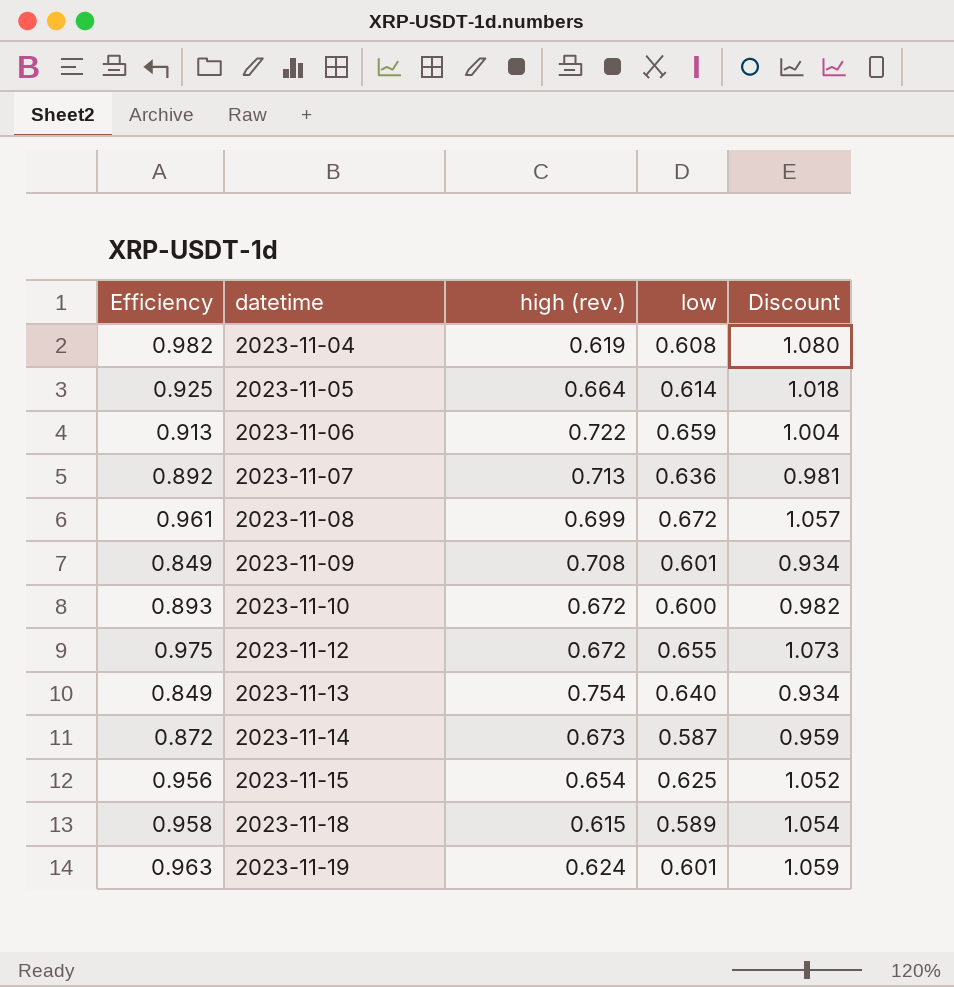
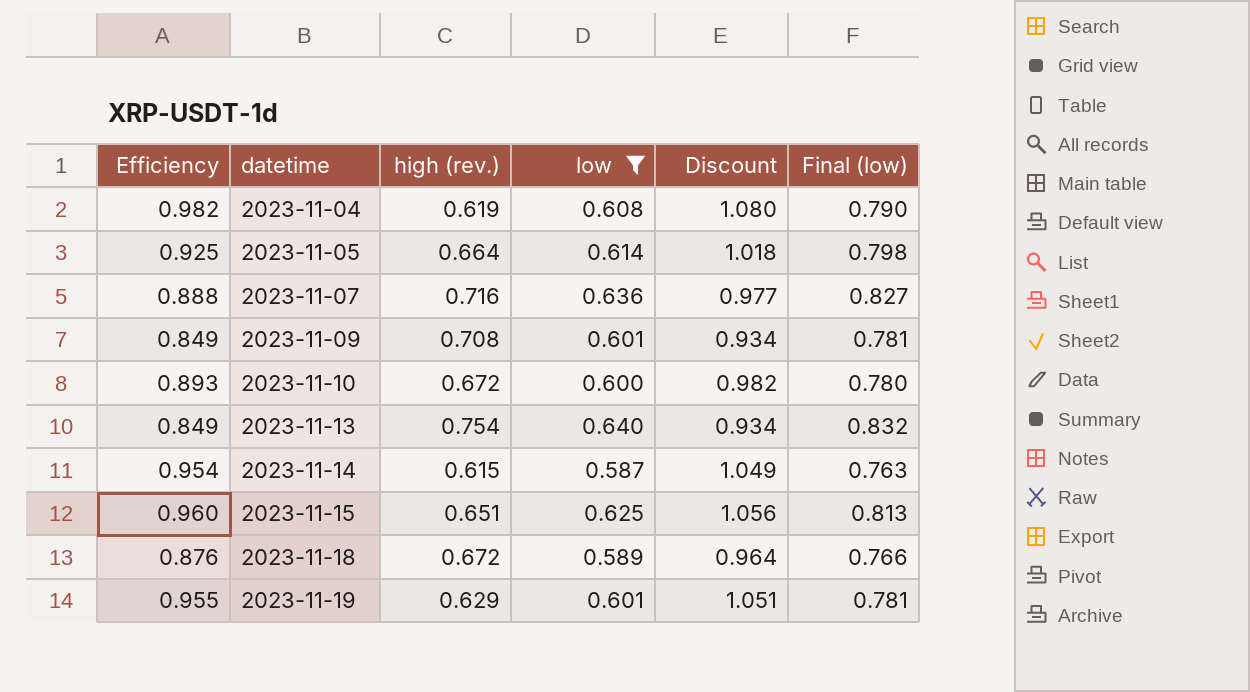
filter: none -> low <= 0.640
column Final (low) | formula: none -> [low] * 1.3
2023-11-07 | Efficiency: 0.892 -> 0.888
2023-11-07 | high (rev.): 0.713 -> 0.716
2023-11-07 | Discount: 0.981 -> 0.977
2023-11-14 | Efficiency: 0.872 -> 0.954
2023-11-14 | high (rev.): 0.673 -> 0.615
2023-11-14 | Discount: 0.959 -> 1.049
2023-11-15 | Efficiency: 0.956 -> 0.960
2023-11-15 | high (rev.): 0.654 -> 0.651
2023-11-15 | Discount: 1.052 -> 1.056
2023-11-18 | Efficiency: 0.958 -> 0.876
2023-11-18 | high (rev.): 0.615 -> 0.672
2023-11-18 | Discount: 1.054 -> 0.964
2023-11-19 | Efficiency: 0.963 -> 0.955
2023-11-19 | high (rev.): 0.624 -> 0.629
2023-11-19 | Discount: 1.059 -> 1.051

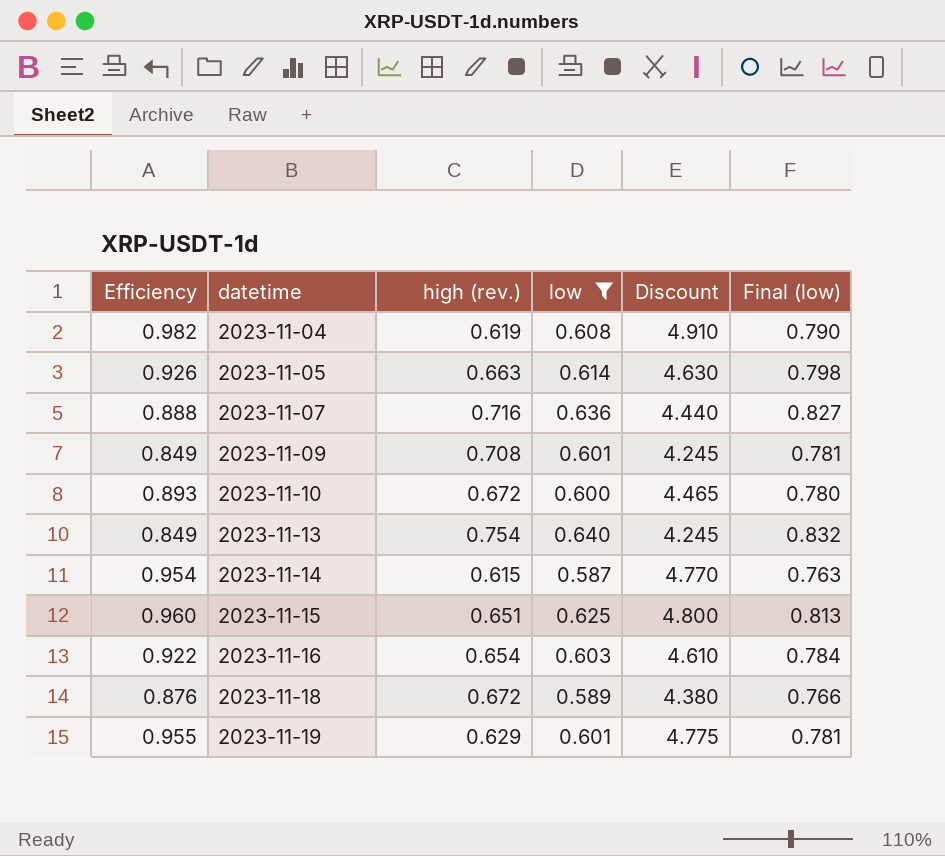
column Discount | formula: [Efficiency] * 1.1 -> [Efficiency] * 5
2023-11-05 | Efficiency: 0.925 -> 0.926
2023-11-05 | high (rev.): 0.664 -> 0.663
row 2023-11-16: none -> 0.922 | 0.654 | 0.603 | 4.610 | 0.784

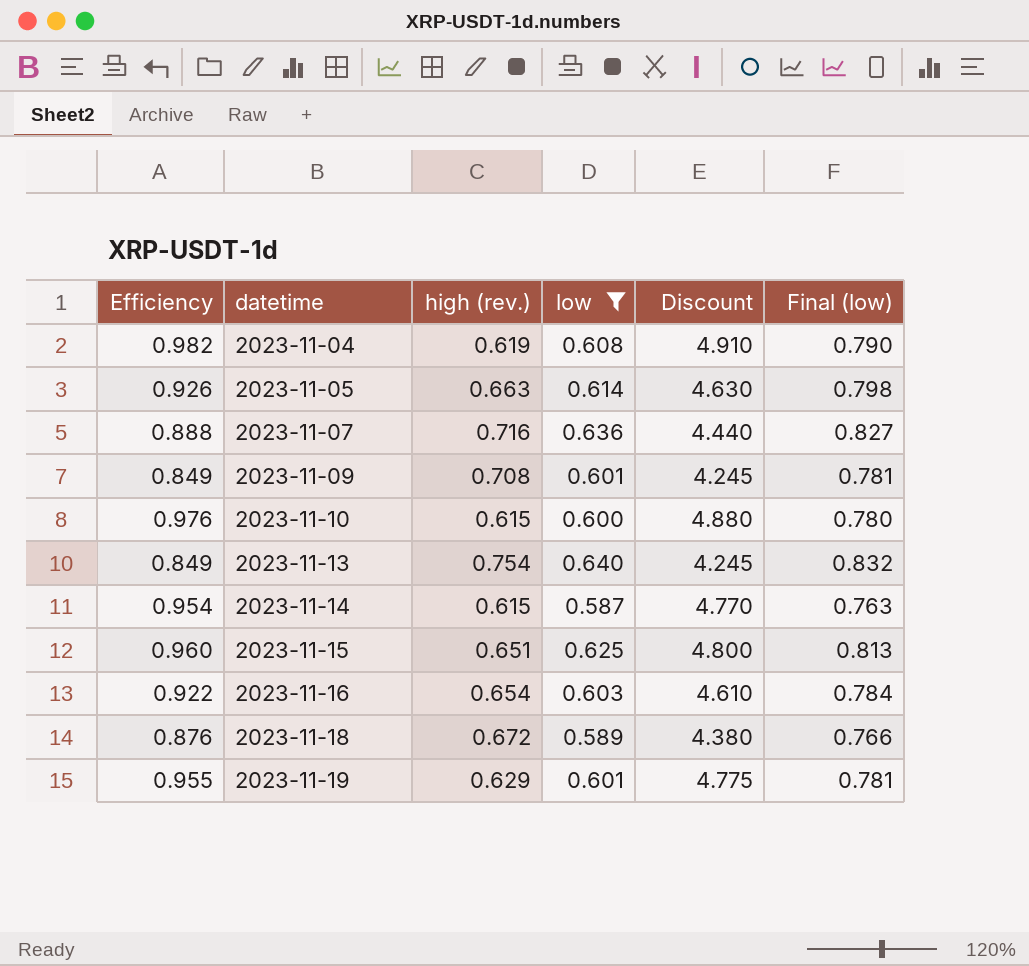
2023-11-10 | Efficiency: 0.893 -> 0.976
2023-11-10 | high (rev.): 0.672 -> 0.615
2023-11-10 | Discount: 4.465 -> 4.880

